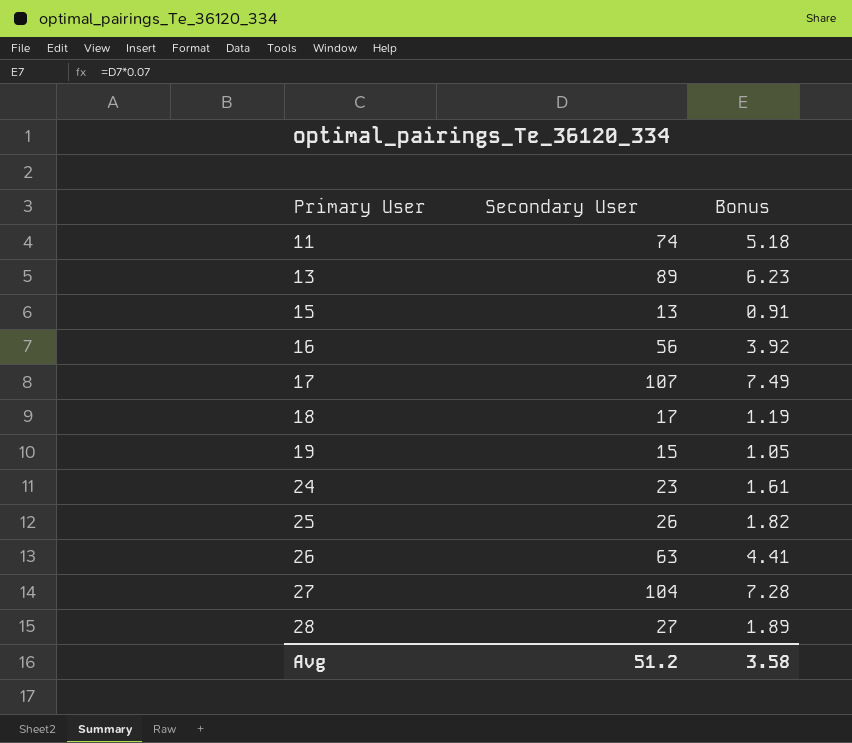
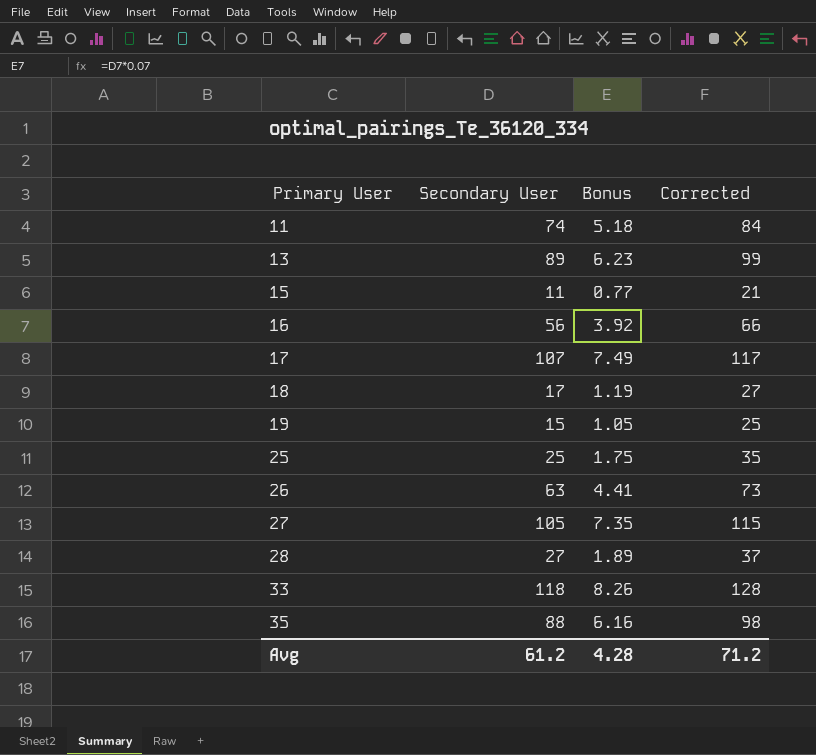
column Corrected | formula: none -> [Secondary User] + 10
row 24: 23 | 1.61 -> none
15 | Secondary User: 13 -> 11
15 | Bonus: 0.91 -> 0.77
25 | Secondary User: 26 -> 25
25 | Bonus: 1.82 -> 1.75
27 | Secondary User: 104 -> 105
27 | Bonus: 7.28 -> 7.35
row 33: none -> 118 | 8.26 | 128
row 35: none -> 88 | 6.16 | 98
Avg | Secondary User: 51.2 -> 61.2
Avg | Bonus: 3.58 -> 4.28

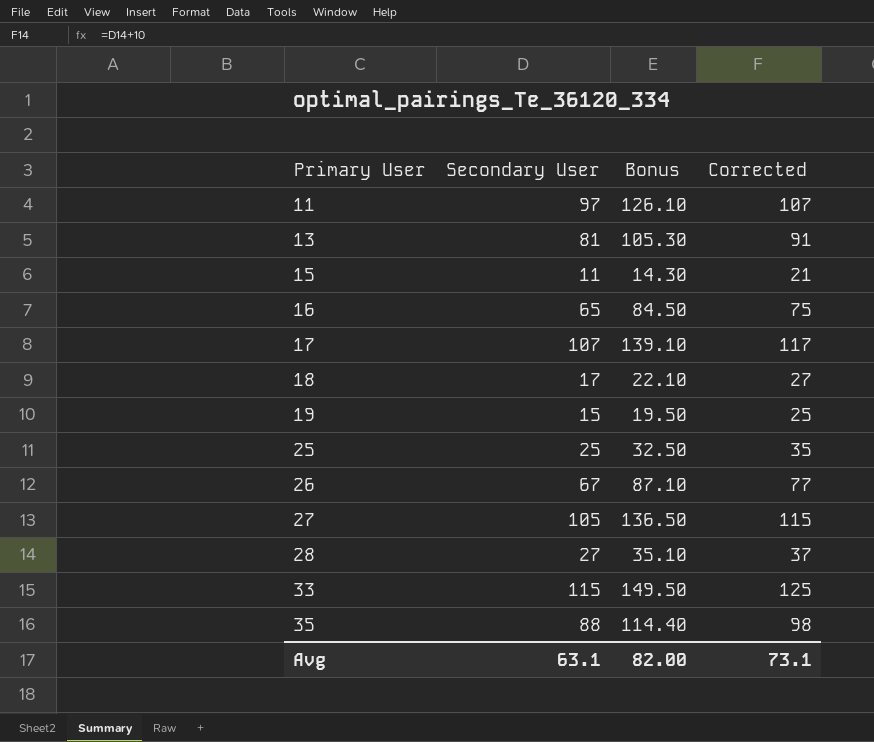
column Bonus | formula: [Secondary User] * 0.07 -> [Secondary User] * 1.3
11 | Secondary User: 74 -> 97
11 | Corrected: 84 -> 107
13 | Secondary User: 89 -> 81
13 | Corrected: 99 -> 91
16 | Secondary User: 56 -> 65
16 | Corrected: 66 -> 75
26 | Secondary User: 63 -> 67
26 | Corrected: 73 -> 77
33 | Secondary User: 118 -> 115
33 | Corrected: 128 -> 125
Avg | Secondary User: 61.2 -> 63.1
Avg | Bonus: 4.28 -> 82.00
Avg | Corrected: 71.2 -> 73.1

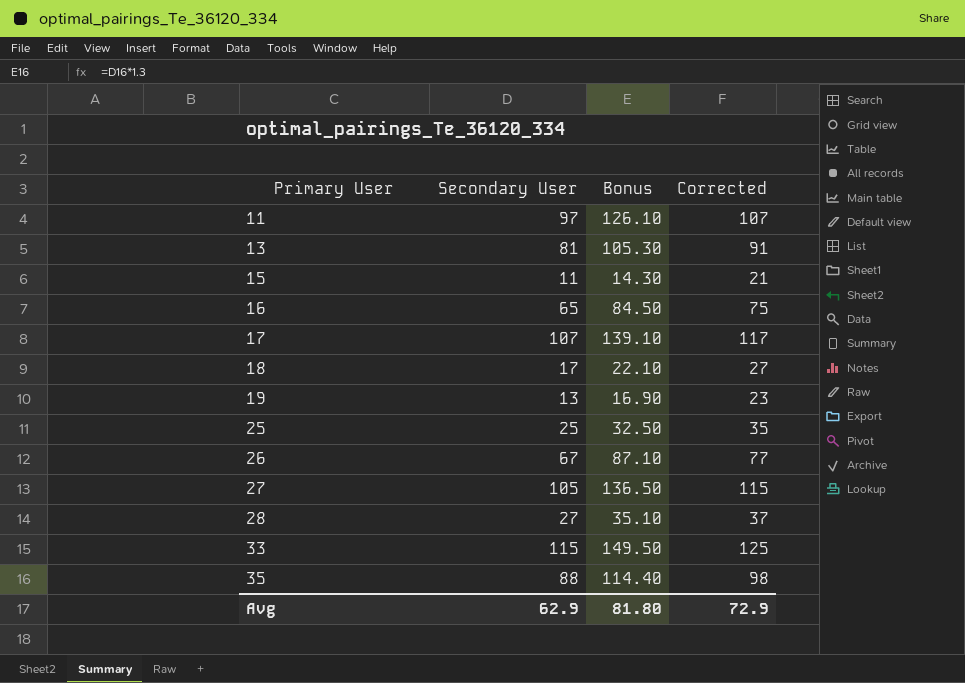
19 | Secondary User: 15 -> 13
19 | Bonus: 19.50 -> 16.90
19 | Corrected: 25 -> 23
Avg | Secondary User: 63.1 -> 62.9
Avg | Bonus: 82.00 -> 81.80
Avg | Corrected: 73.1 -> 72.9

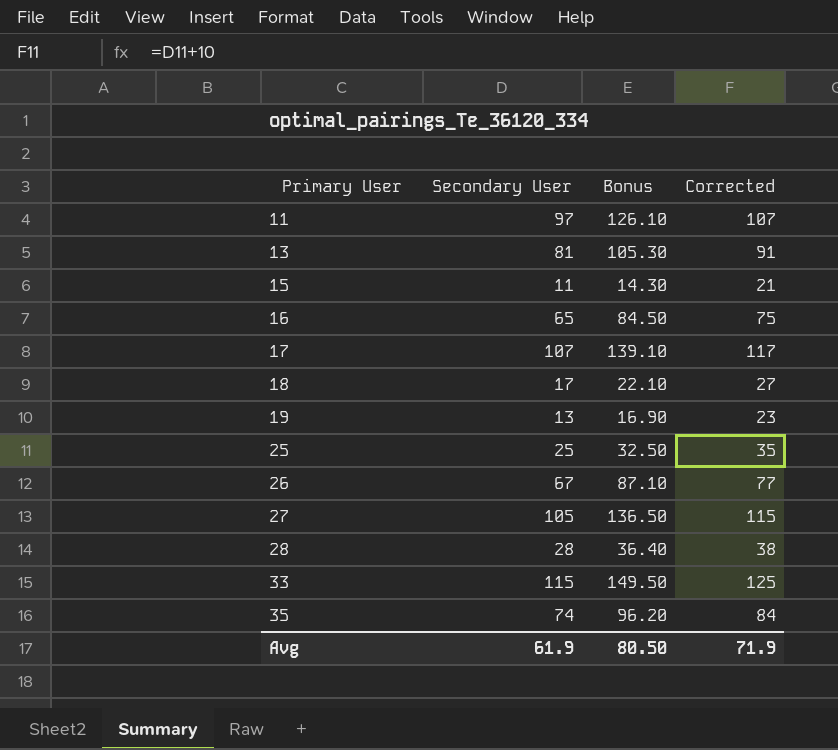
28 | Secondary User: 27 -> 28
28 | Bonus: 35.10 -> 36.40
28 | Corrected: 37 -> 38
35 | Secondary User: 88 -> 74
35 | Bonus: 114.40 -> 96.20
35 | Corrected: 98 -> 84
Avg | Secondary User: 62.9 -> 61.9
Avg | Bonus: 81.80 -> 80.50
Avg | Corrected: 72.9 -> 71.9

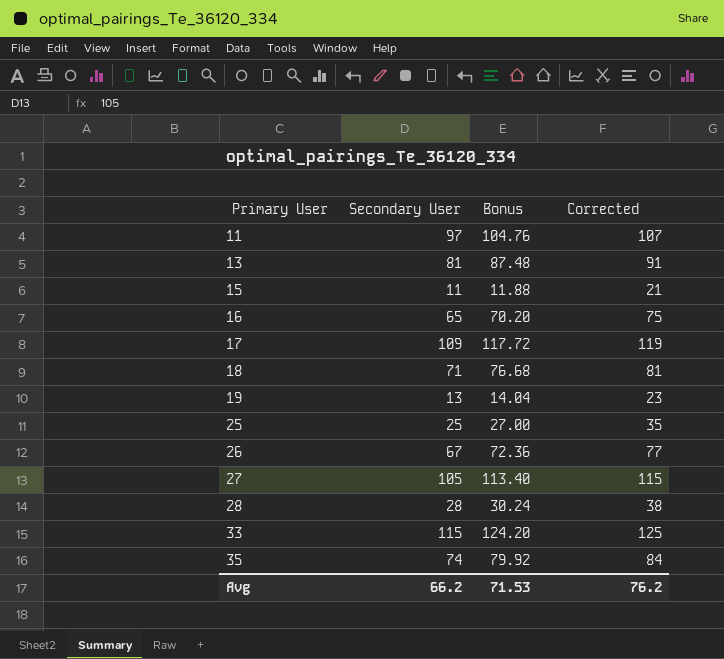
column Bonus | formula: [Secondary User] * 1.3 -> [Secondary User] * 1.08
17 | Secondary User: 107 -> 109
17 | Corrected: 117 -> 119
18 | Secondary User: 17 -> 71
18 | Corrected: 27 -> 81
Avg | Secondary User: 61.9 -> 66.2
Avg | Bonus: 80.50 -> 71.53
Avg | Corrected: 71.9 -> 76.2

